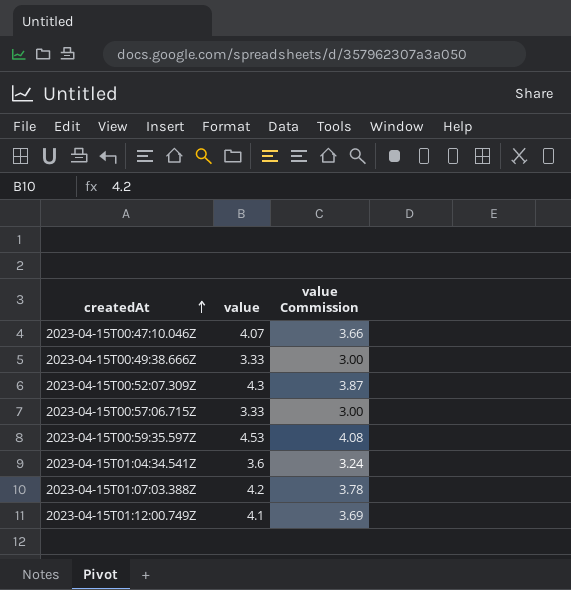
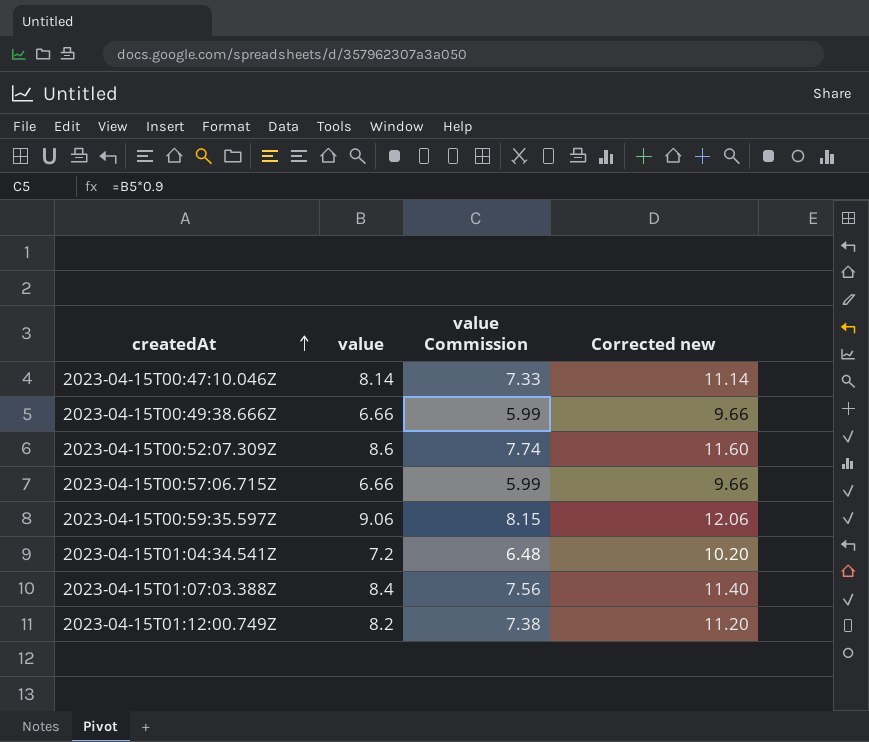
column Corrected new | formula: none -> [value] + 3
2023-04-15T00:47:10.046Z | value: 4.07 -> 8.14
2023-04-15T00:47:10.046Z | value Commission: 3.66 -> 7.33
2023-04-15T00:49:38.666Z | value: 3.33 -> 6.66
2023-04-15T00:49:38.666Z | value Commission: 3.00 -> 5.99
2023-04-15T00:52:07.309Z | value: 4.3 -> 8.6
2023-04-15T00:52:07.309Z | value Commission: 3.87 -> 7.74
2023-04-15T00:57:06.715Z | value: 3.33 -> 6.66
2023-04-15T00:57:06.715Z | value Commission: 3.00 -> 5.99
2023-04-15T00:59:35.597Z | value: 4.53 -> 9.06
2023-04-15T00:59:35.597Z | value Commission: 4.08 -> 8.15
2023-04-15T01:04:34.541Z | value: 3.6 -> 7.2
2023-04-15T01:04:34.541Z | value Commission: 3.24 -> 6.48
2023-04-15T01:07:03.388Z | value: 4.2 -> 8.4
2023-04-15T01:07:03.388Z | value Commission: 3.78 -> 7.56
2023-04-15T01:12:00.749Z | value: 4.1 -> 8.2
2023-04-15T01:12:00.749Z | value Commission: 3.69 -> 7.38

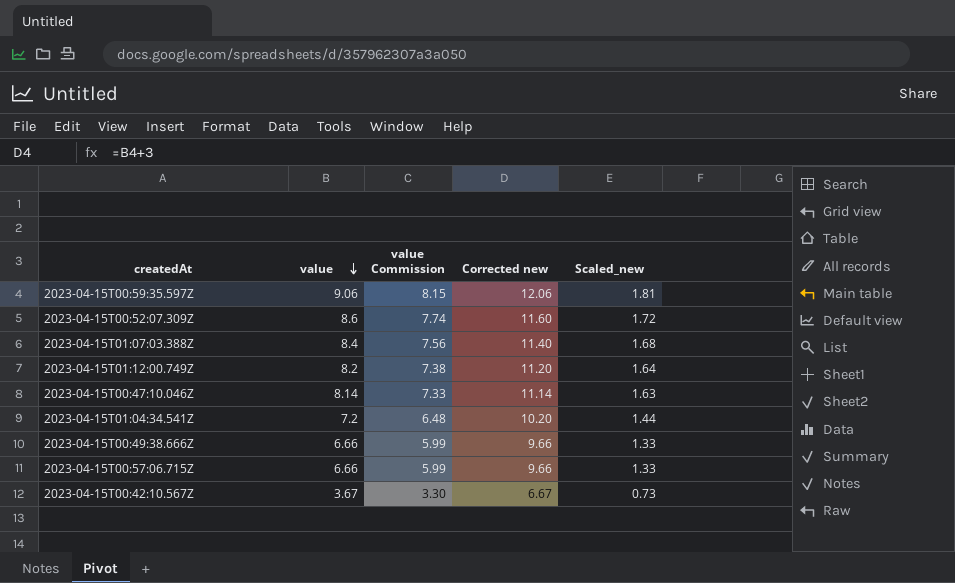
row order: createdAt ascending -> value descending
column Scaled_new | formula: none -> [value] * 0.2
row 2023-04-15T00:42:10.567Z: none -> 3.67 | 3.30 | 6.67 | 0.73

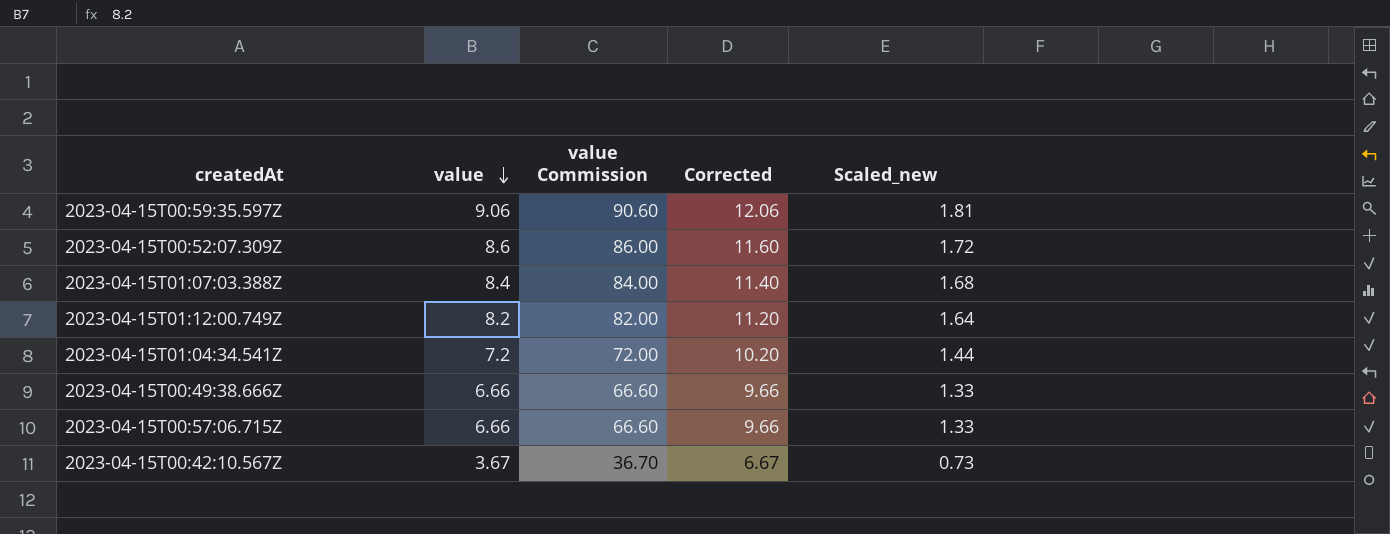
column value Commission | formula: [value] * 0.9 -> [value] * 10
column name: Corrected new -> Corrected
row 2023-04-15T00:47:10.046Z: 8.14 | 7.33 | 11.14 | 1.63 -> none

